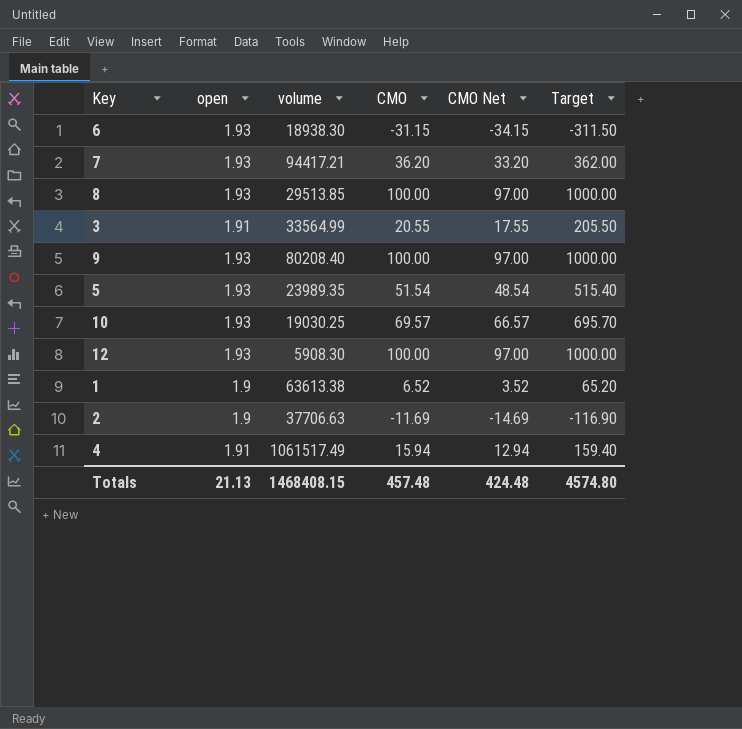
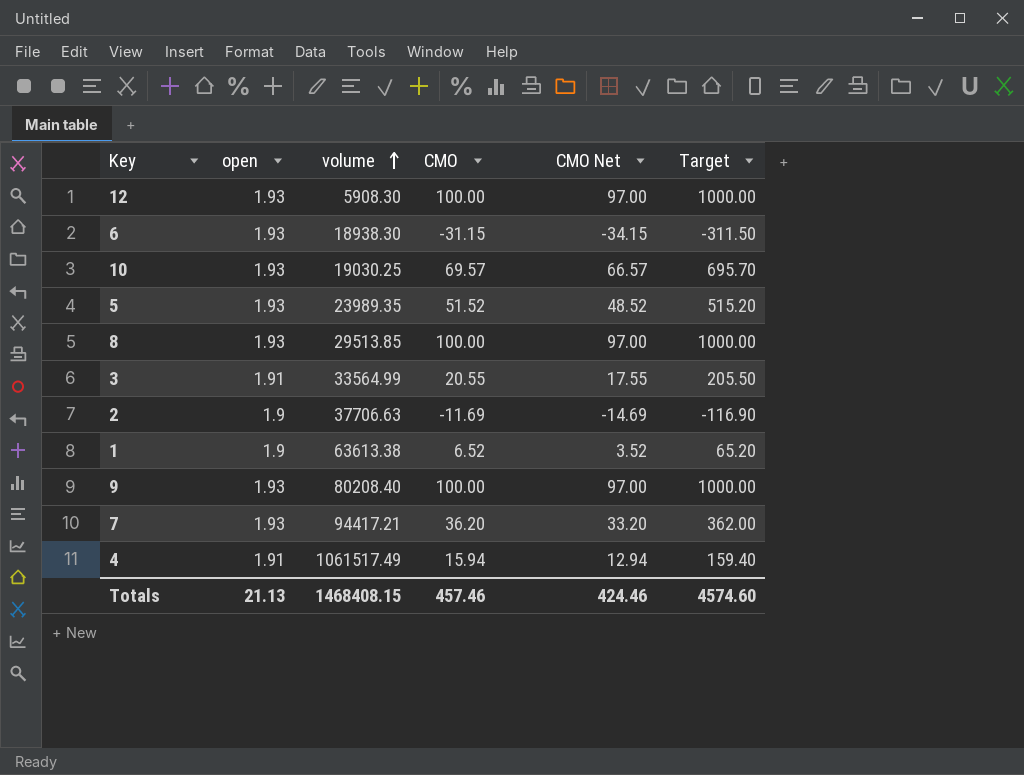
row order: none -> volume ascending
5 | CMO: 51.54 -> 51.52
5 | CMO Net: 48.54 -> 48.52
5 | Target: 515.40 -> 515.20
Totals | CMO: 457.48 -> 457.46
Totals | CMO Net: 424.48 -> 424.46
Totals | Target: 4574.80 -> 4574.60

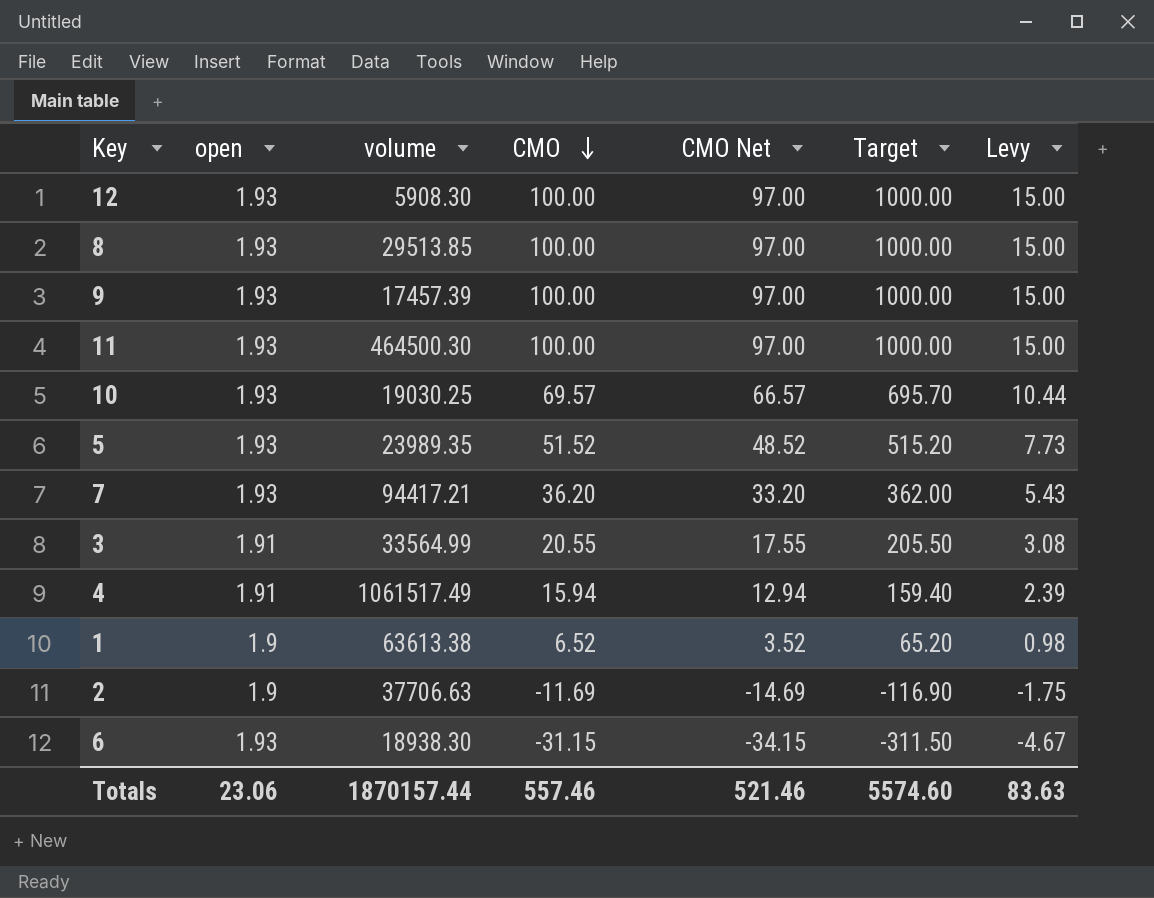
row order: volume ascending -> CMO descending
column Levy | formula: none -> [CMO] * 0.15
9 | volume: 80208.40 -> 17457.39
row 11: none -> 1.93 | 464500.30 | 100.00 | 97.00 | 1000.00 | 15.00
Totals | open: 21.13 -> 23.06
Totals | volume: 1468408.15 -> 1870157.44
Totals | CMO: 457.46 -> 557.46
Totals | CMO Net: 424.46 -> 521.46
Totals | Target: 4574.60 -> 5574.60

